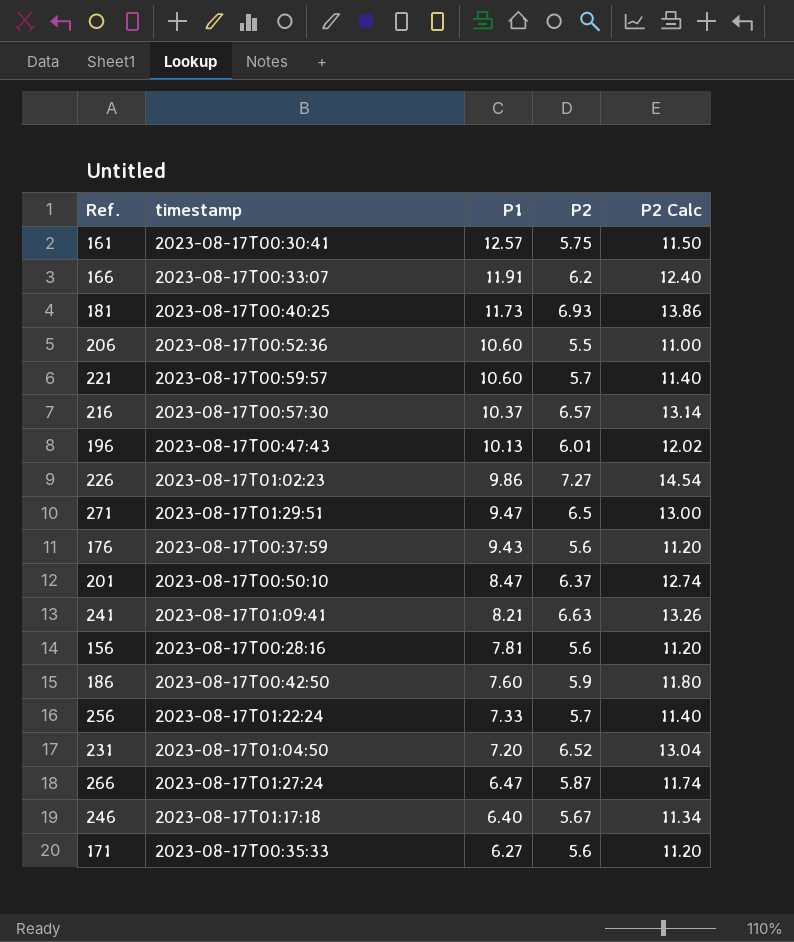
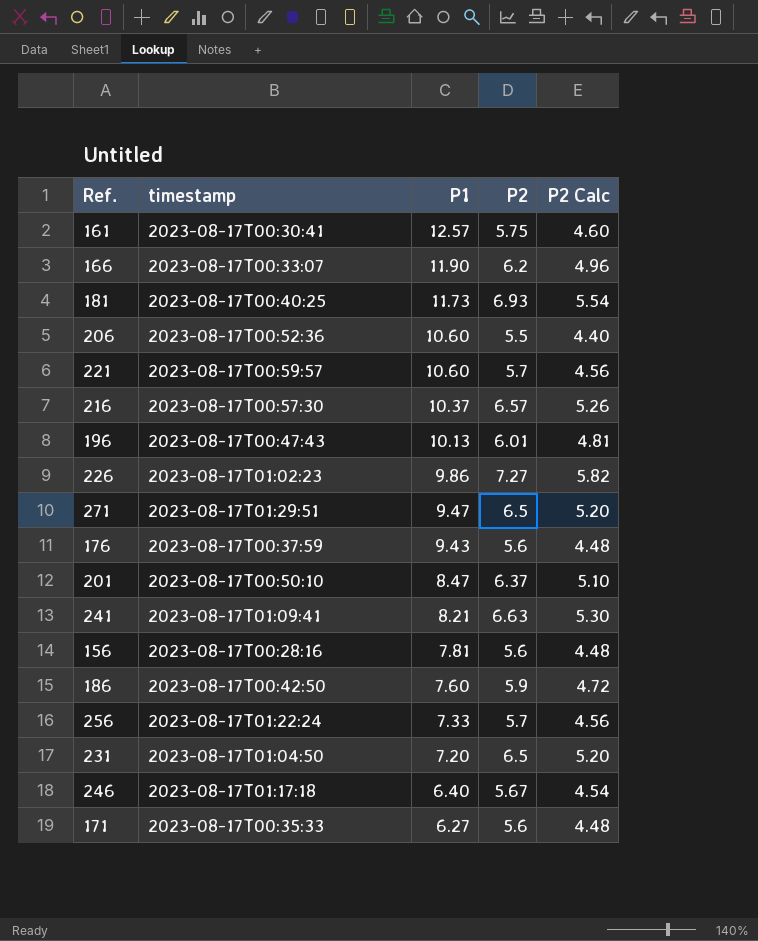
column P2 Calc | formula: [P2] * 2 -> [P2] * 0.8
row 266: 2023-08-17T01:27:24 | 6.47 | 5.87 | 11.74 -> none
166 | P1: 11.91 -> 11.90
231 | P2: 6.52 -> 6.5

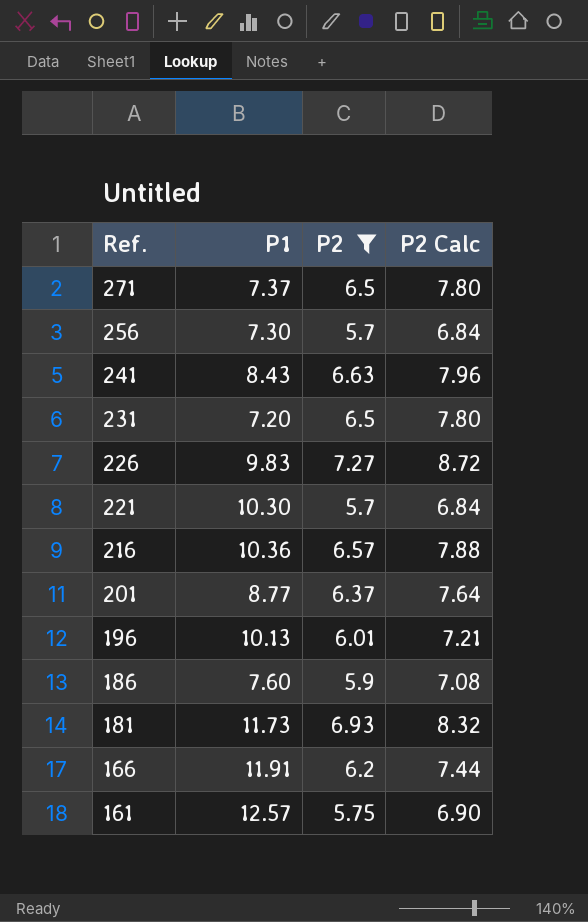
filter: none -> P2 >= 5.7
row order: P1 descending -> Ref. descending
column timestamp | position: 2 -> none
column P2 Calc | formula: [P2] * 0.8 -> [P2] * 1.2
271 | P1: 9.47 -> 7.37
256 | P1: 7.33 -> 7.30
241 | P1: 8.21 -> 8.43
226 | P1: 9.86 -> 9.83
221 | P1: 10.60 -> 10.30
216 | P1: 10.37 -> 10.36
201 | P1: 8.47 -> 8.77
166 | P1: 11.90 -> 11.91

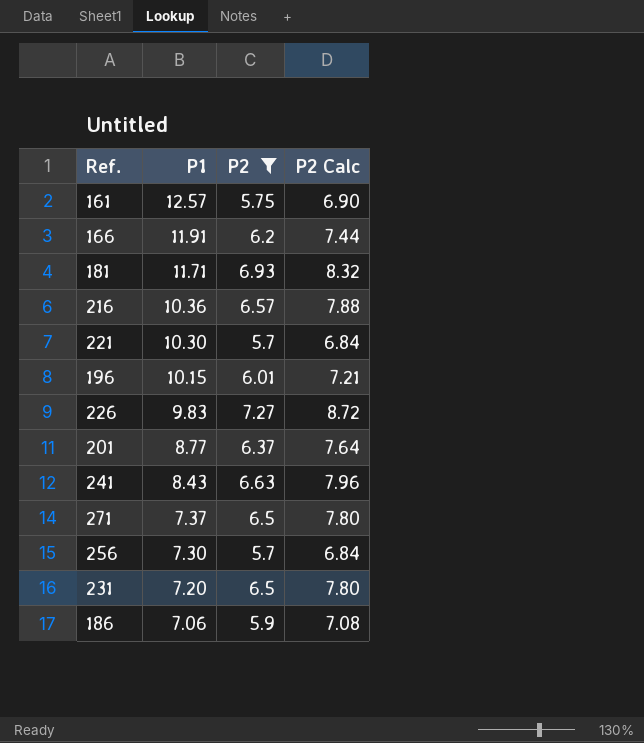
row order: Ref. descending -> P1 descending
181 | P1: 11.73 -> 11.71
196 | P1: 10.13 -> 10.15
186 | P1: 7.60 -> 7.06

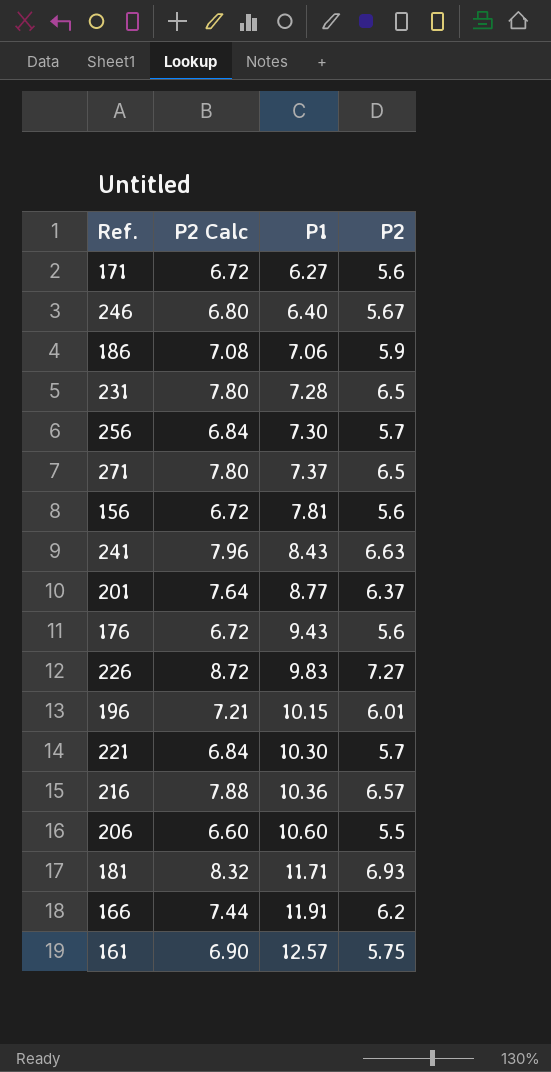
filter: P2 >= 5.7 -> none
row order: P1 descending -> P1 ascending
column P2 Calc | position: 4 -> 2
231 | P1: 7.20 -> 7.28

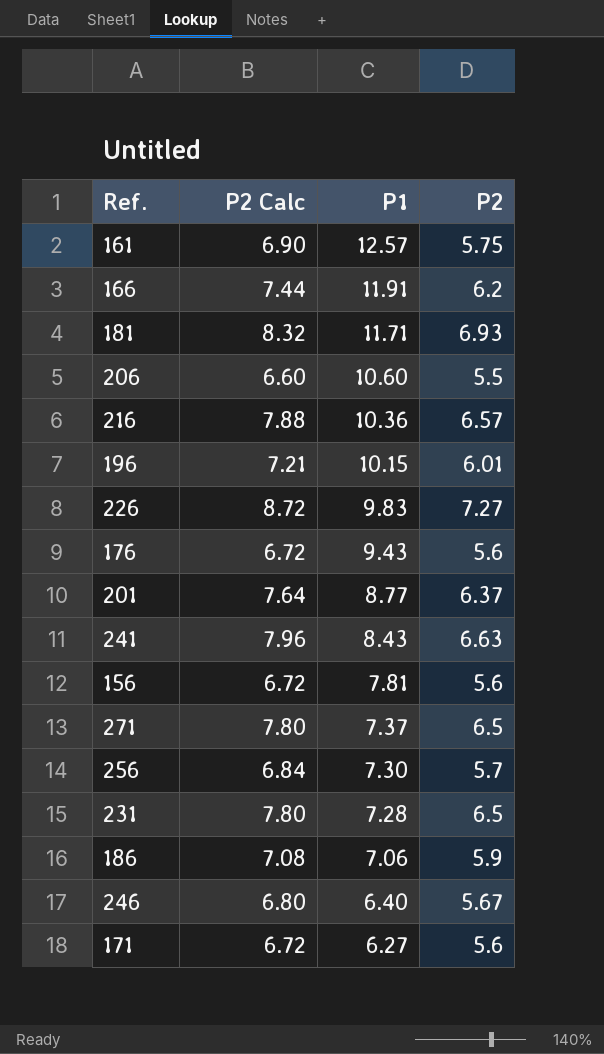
row order: P1 ascending -> P1 descending
row 221: 6.84 | 10.30 | 5.7 -> none

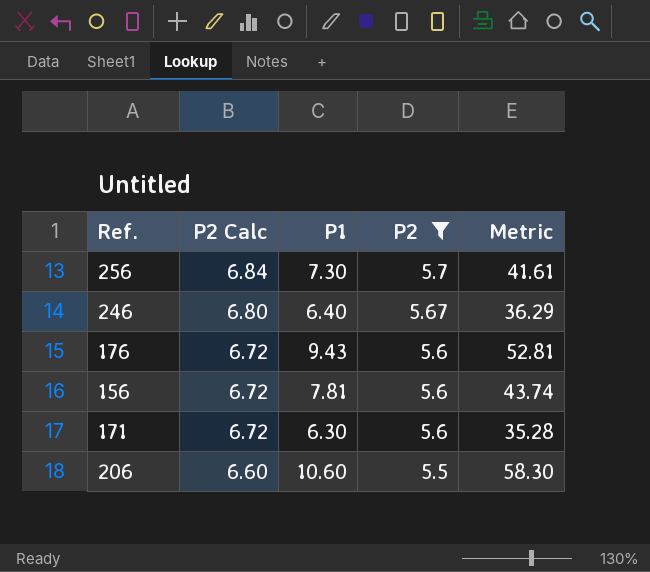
filter: none -> P2 <= 5.7
row order: P1 descending -> P2 Calc descending
column Metric | formula: none -> [P1] * [P2]
171 | P1: 6.27 -> 6.30

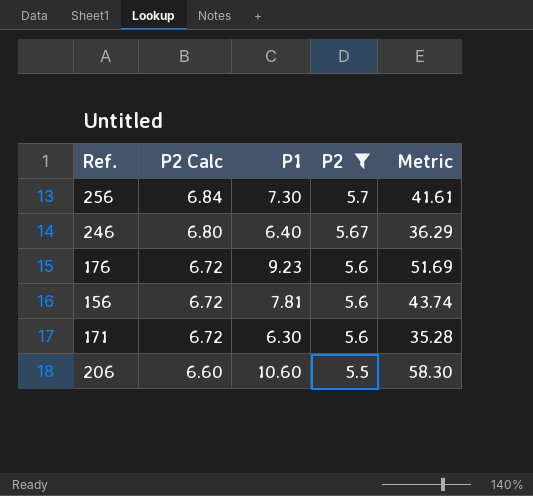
176 | P1: 9.43 -> 9.23
176 | Metric: 52.81 -> 51.69

